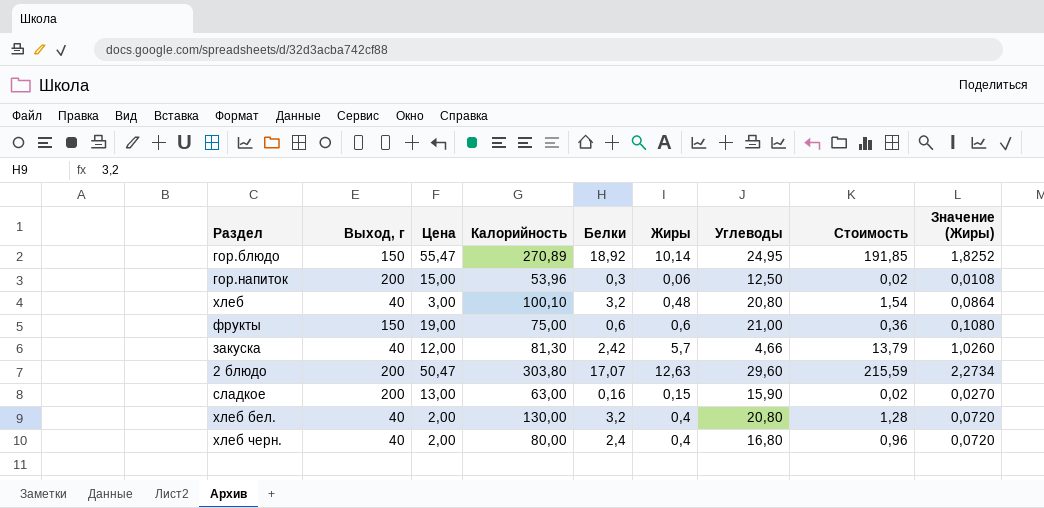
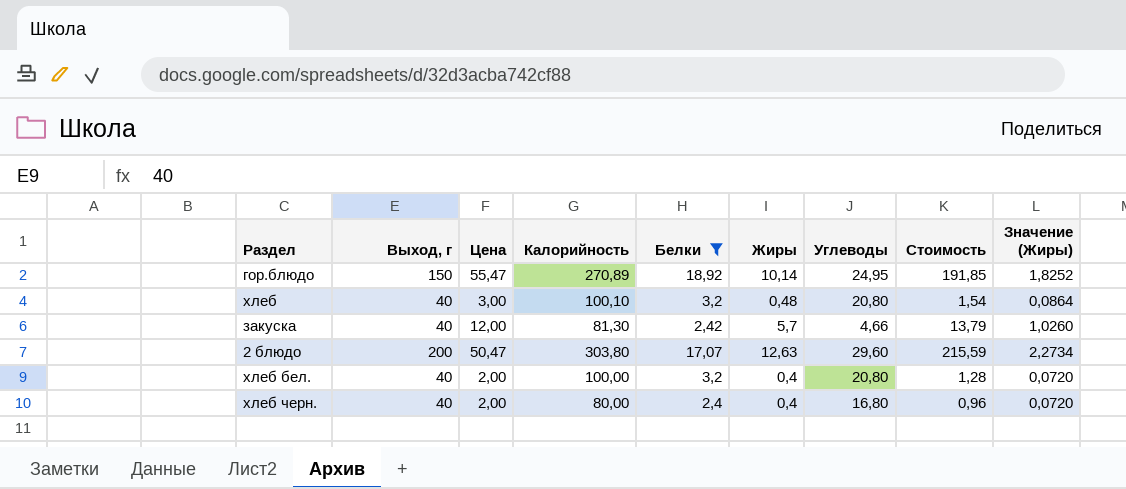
filter: none -> Белки >= 2,4
хлеб бел. | Калорийность: 130,00 -> 100,00

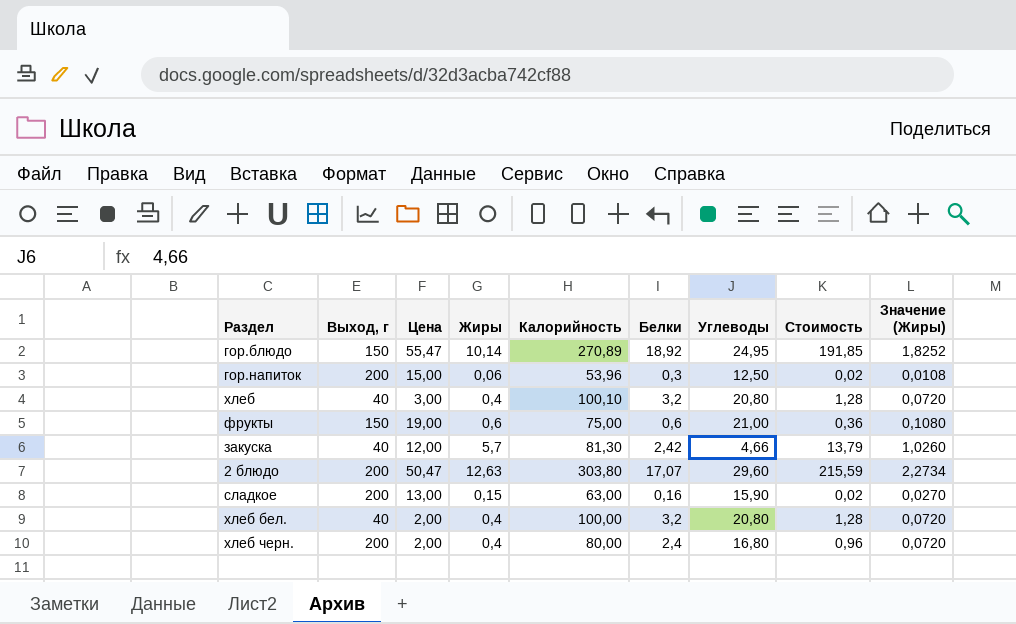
filter: Белки >= 2,4 -> none
column Жиры | position: 6 -> 4
хлеб | Жиры: 0,48 -> 0,4
хлеб | Стоимость: 1,54 -> 1,28
хлеб | Значение (Жиры): 0,0864 -> 0,0720
хлеб черн. | Выход, г: 40 -> 200

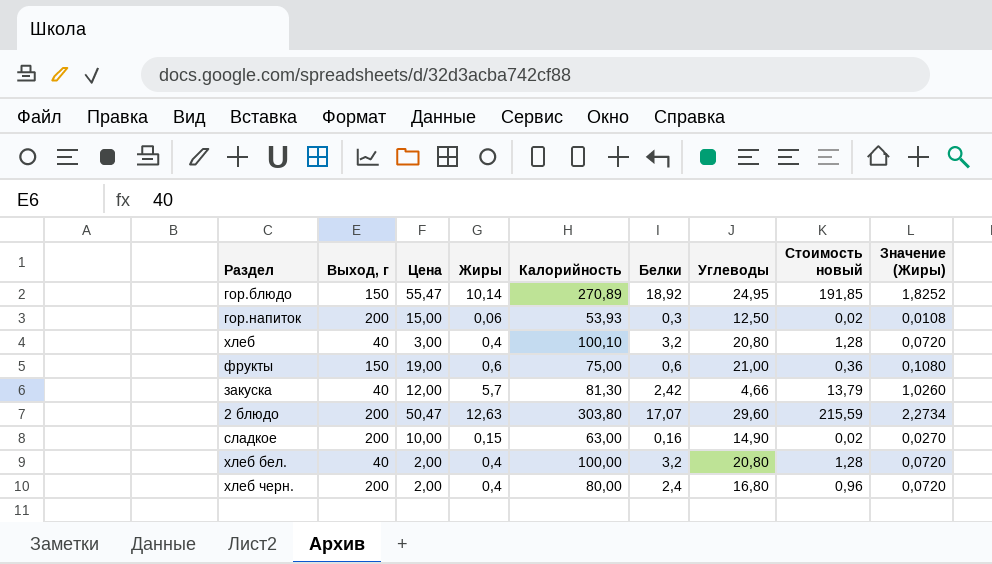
column name: Стоимость -> Стоимость новый
гор.напиток | Калорийность: 53,96 -> 53,93
сладкое | Цена: 13,00 -> 10,00
сладкое | Углеводы: 15,90 -> 14,90

